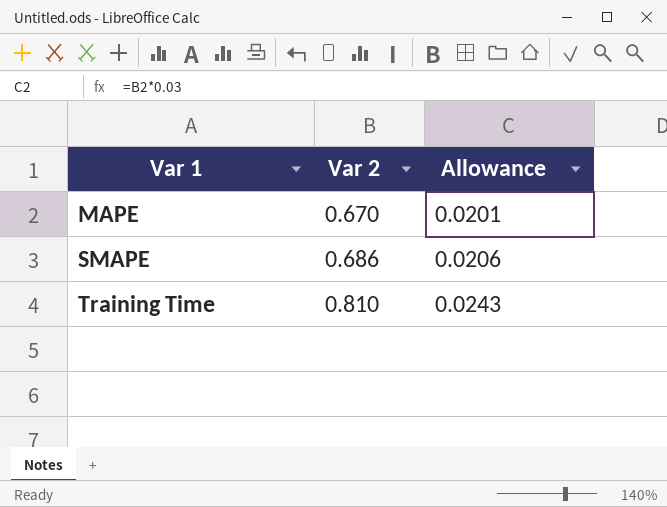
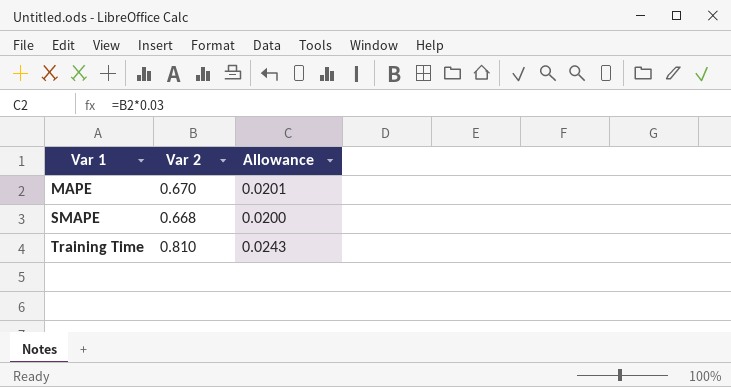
SMAPE | Var 2: 0.686 -> 0.668
SMAPE | Allowance: 0.0206 -> 0.0200

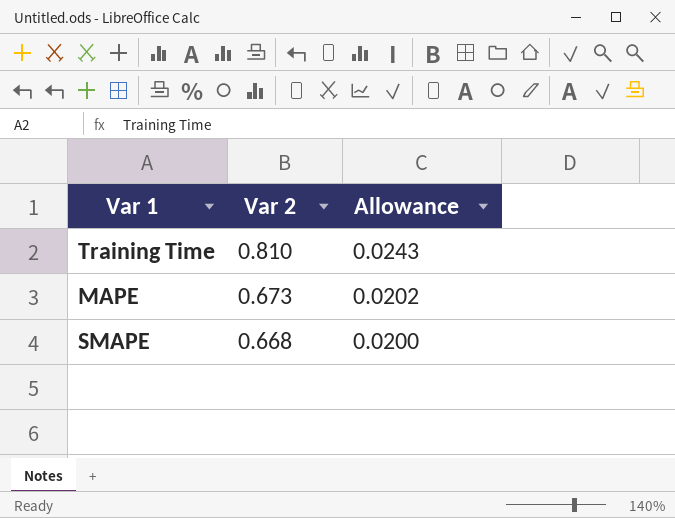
row order: Var 1 ascending -> Var 2 descending
MAPE | Var 2: 0.670 -> 0.673
MAPE | Allowance: 0.0201 -> 0.0202

